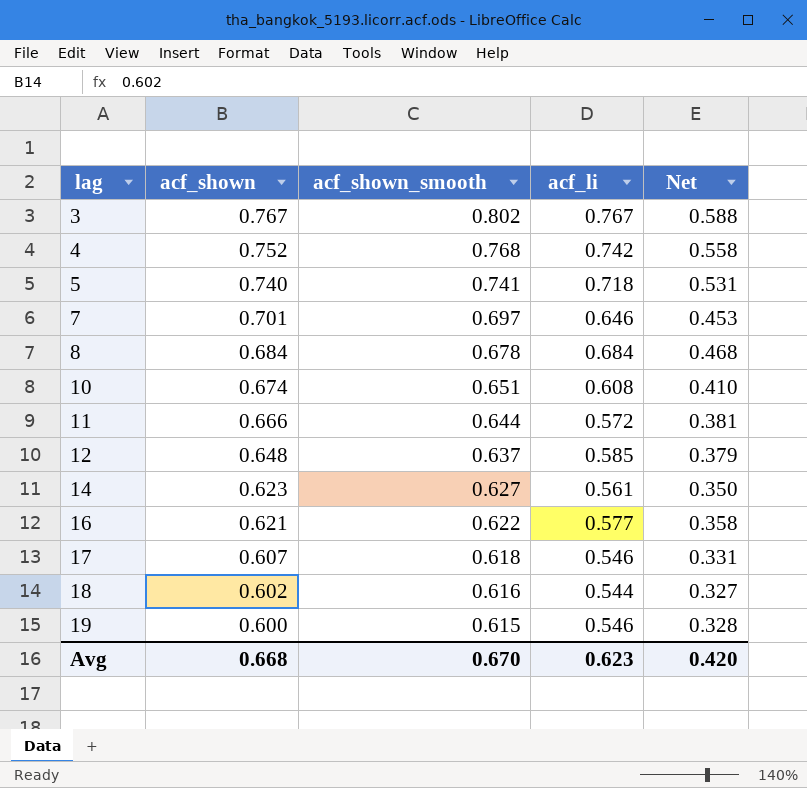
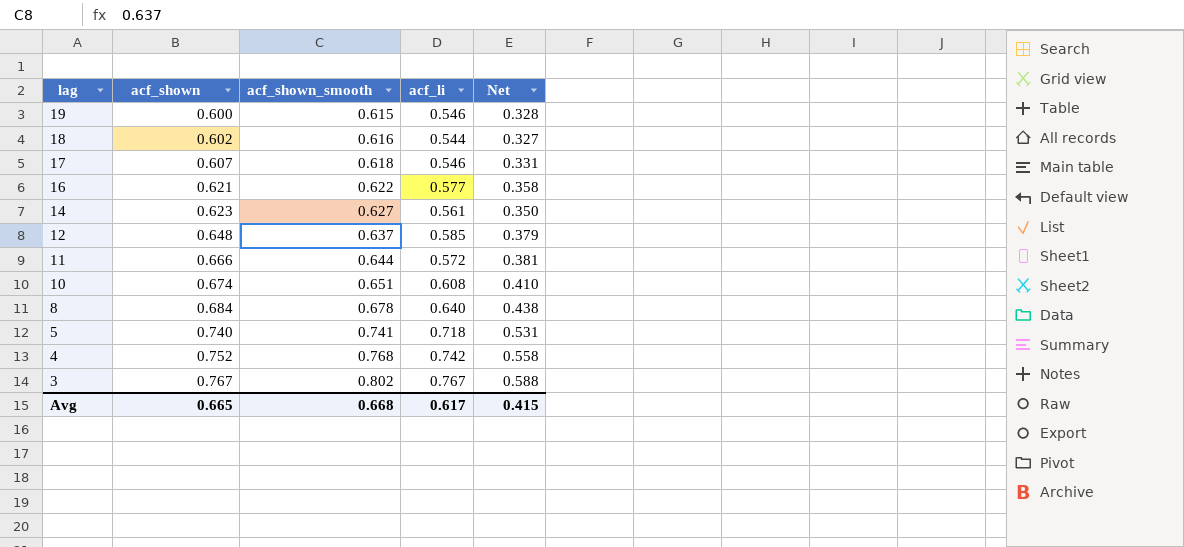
row order: lag ascending -> lag descending
row 7: 0.701 | 0.697 | 0.646 | 0.453 -> none
8 | acf_li: 0.684 -> 0.640
8 | Net: 0.468 -> 0.438
Avg | acf_shown: 0.668 -> 0.665
Avg | acf_shown_smooth: 0.670 -> 0.668
Avg | acf_li: 0.623 -> 0.617
Avg | Net: 0.420 -> 0.415

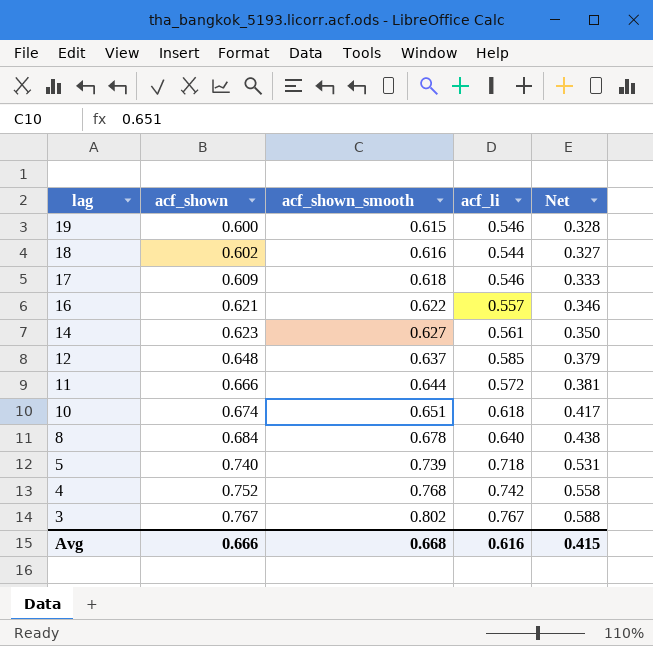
17 | acf_shown: 0.607 -> 0.609
17 | Net: 0.331 -> 0.333
16 | acf_li: 0.577 -> 0.557
16 | Net: 0.358 -> 0.346
10 | acf_li: 0.608 -> 0.618
10 | Net: 0.410 -> 0.417
5 | acf_shown_smooth: 0.741 -> 0.739
Avg | acf_shown: 0.665 -> 0.666
Avg | acf_li: 0.617 -> 0.616

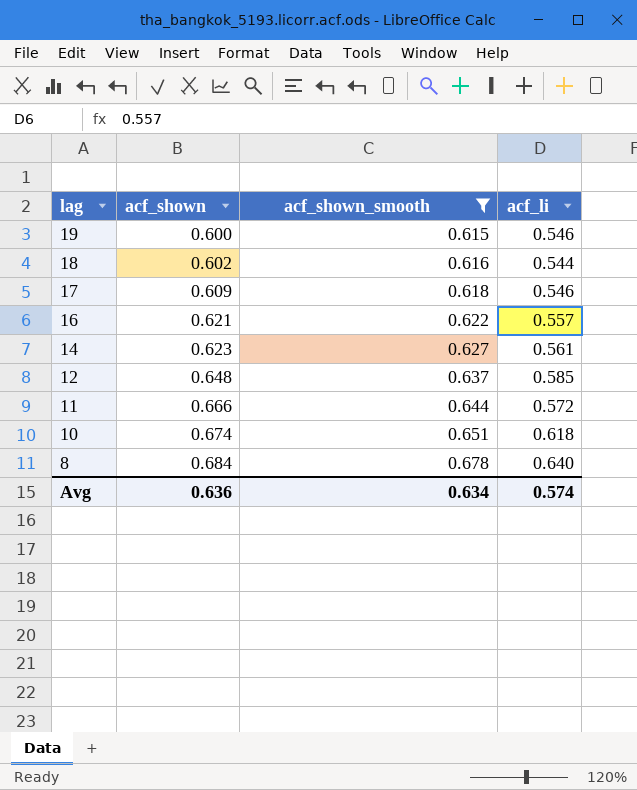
filter: none -> acf_shown_smooth <= 0.678
column Net | formula: [acf_shown] * [acf_li] -> none
Avg | acf_shown: 0.666 -> 0.636
Avg | acf_shown_smooth: 0.668 -> 0.634
Avg | acf_li: 0.616 -> 0.574

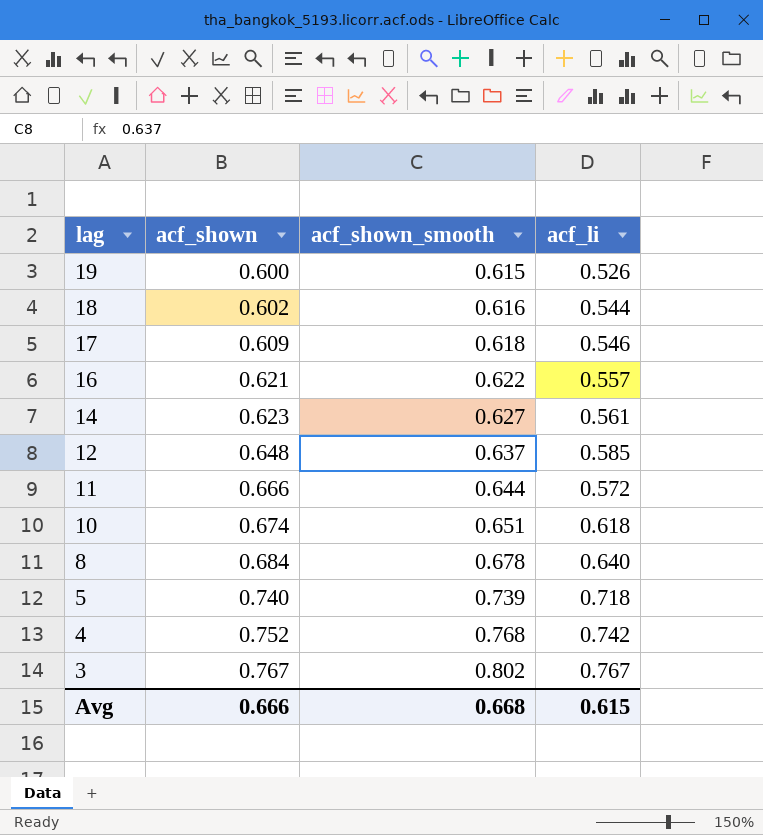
filter: acf_shown_smooth <= 0.678 -> none
19 | acf_li: 0.546 -> 0.526
Avg | acf_shown: 0.636 -> 0.666
Avg | acf_shown_smooth: 0.634 -> 0.668
Avg | acf_li: 0.574 -> 0.615

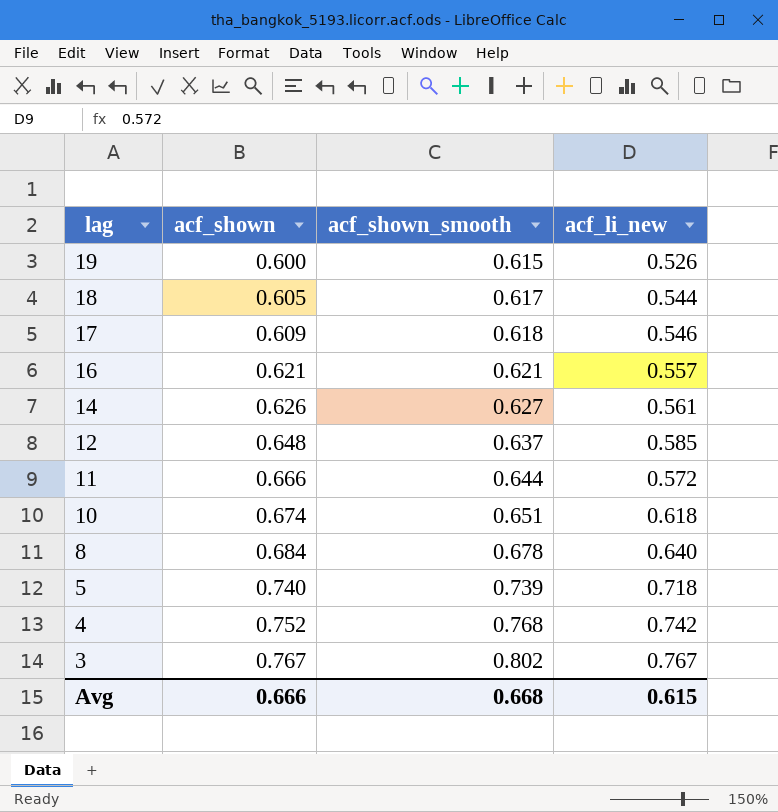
column name: acf_li -> acf_li_new
18 | acf_shown: 0.602 -> 0.605
18 | acf_shown_smooth: 0.616 -> 0.617
16 | acf_shown_smooth: 0.622 -> 0.621
14 | acf_shown: 0.623 -> 0.626

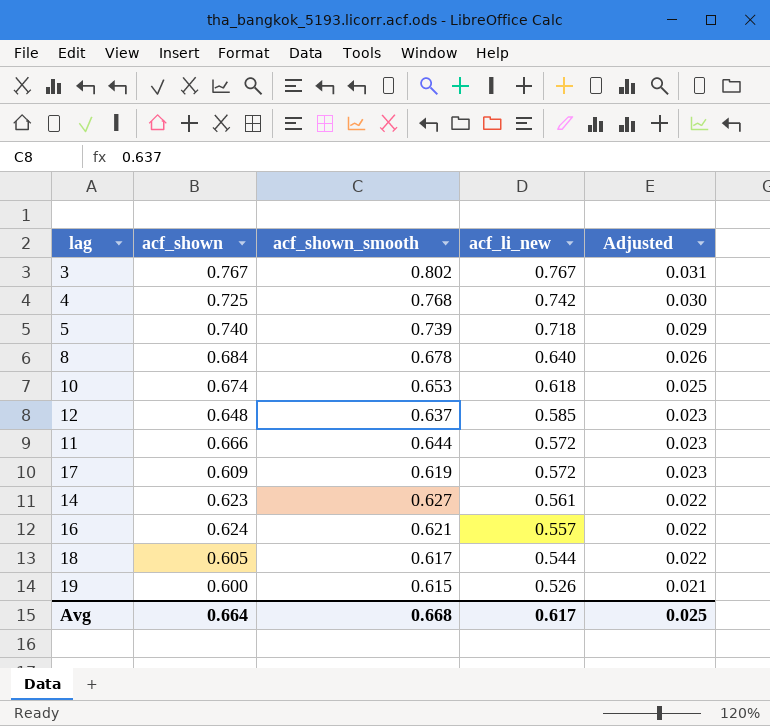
row order: lag descending -> acf_li_new descending
column Adjusted | formula: none -> [acf_li_new] * 0.04
4 | acf_shown: 0.752 -> 0.725
10 | acf_shown_smooth: 0.651 -> 0.653
17 | acf_shown_smooth: 0.618 -> 0.619
17 | acf_li_new: 0.546 -> 0.572
14 | acf_shown: 0.626 -> 0.623
16 | acf_shown: 0.621 -> 0.624
Avg | acf_shown: 0.666 -> 0.664
Avg | acf_li_new: 0.615 -> 0.617

